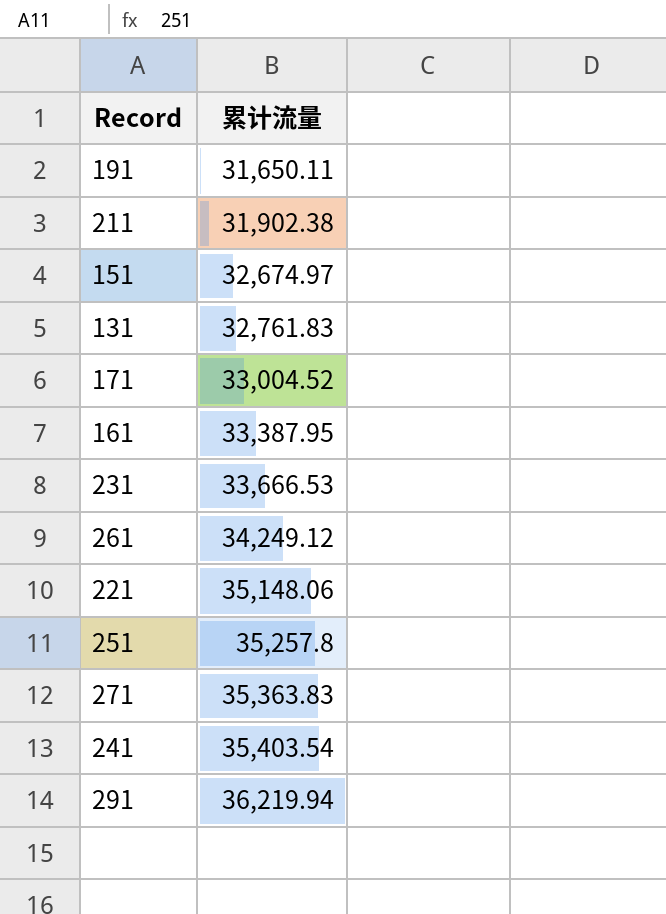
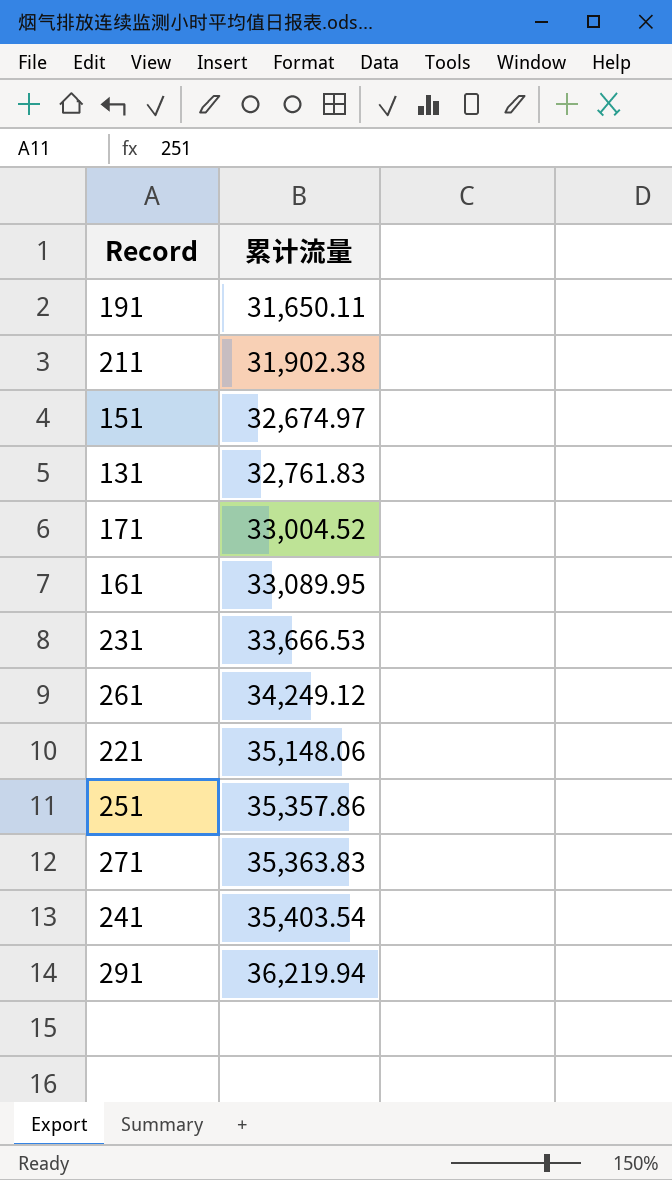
161 | 累计流量: 33,387.95 -> 33,089.95
251 | 累计流量: 35,257.8 -> 35,357.86

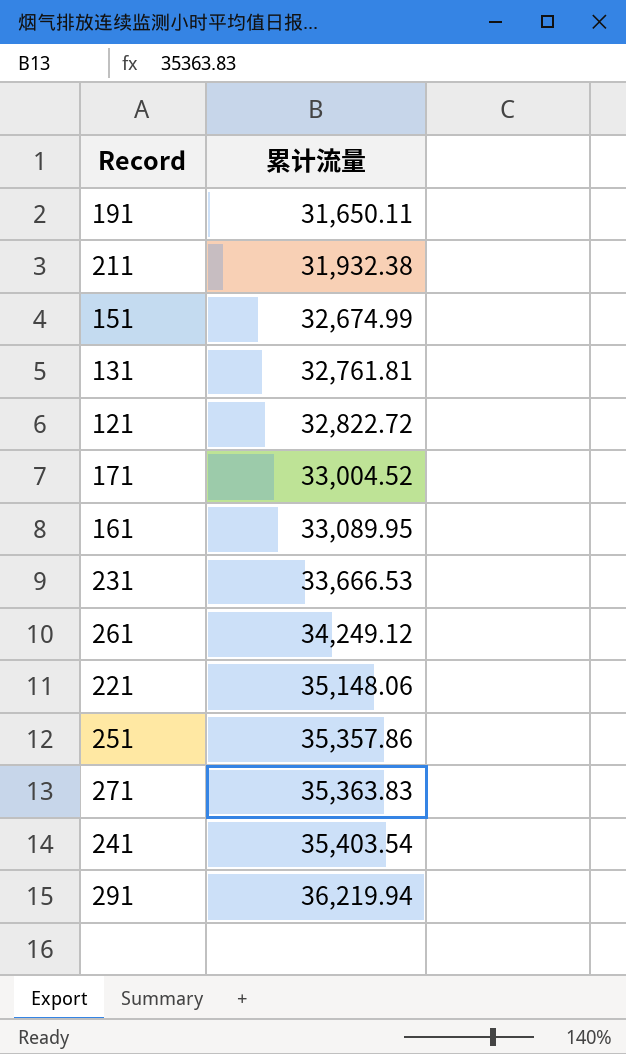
211 | 累计流量: 31,902.38 -> 31,932.38
151 | 累计流量: 32,674.97 -> 32,674.99
131 | 累计流量: 32,761.83 -> 32,761.81
row 121: none -> 32,822.72

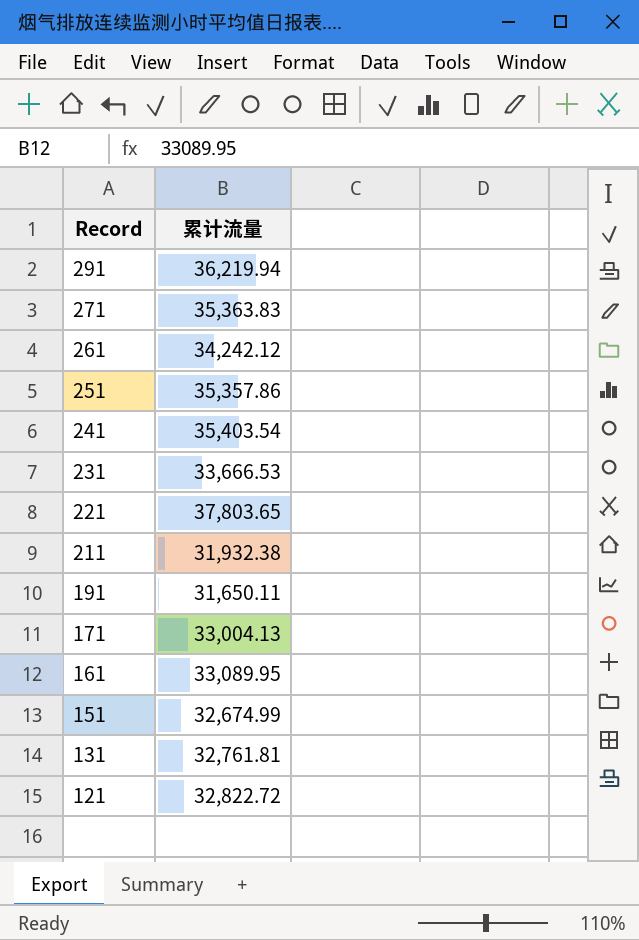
row order: 累计流量 ascending -> Record descending
261 | 累计流量: 34,249.12 -> 34,242.12
221 | 累计流量: 35,148.06 -> 37,803.65
171 | 累计流量: 33,004.52 -> 33,004.13

